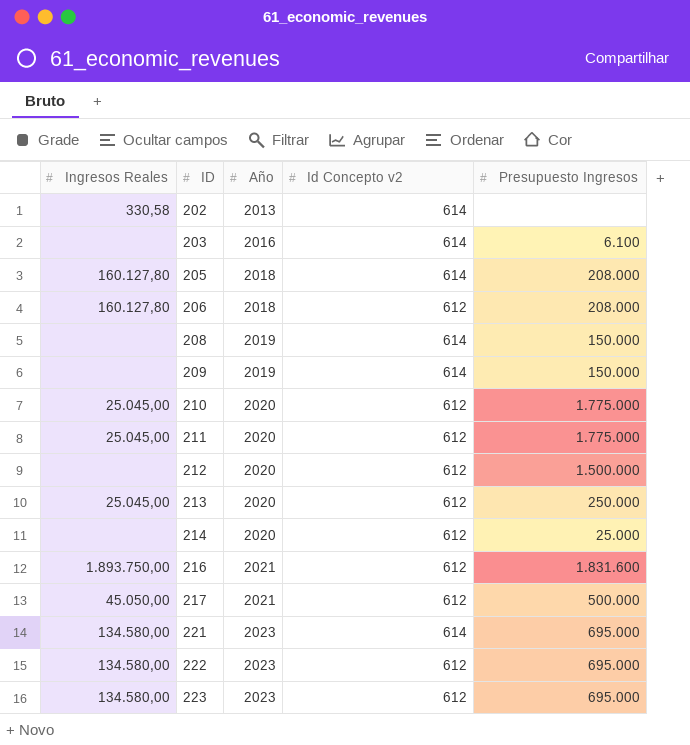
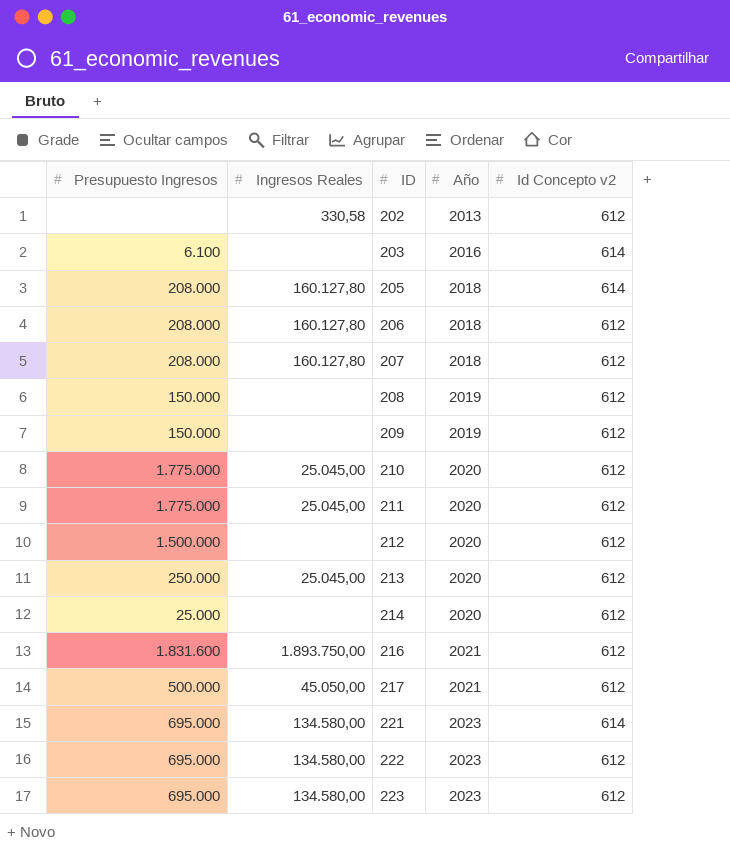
column Presupuesto Ingresos | position: 5 -> 1
202 | Id Concepto v2: 614 -> 612
row 207: none -> 208.000 | 160.127,80 | 2018 | 612
208 | Id Concepto v2: 614 -> 612
209 | Id Concepto v2: 614 -> 612

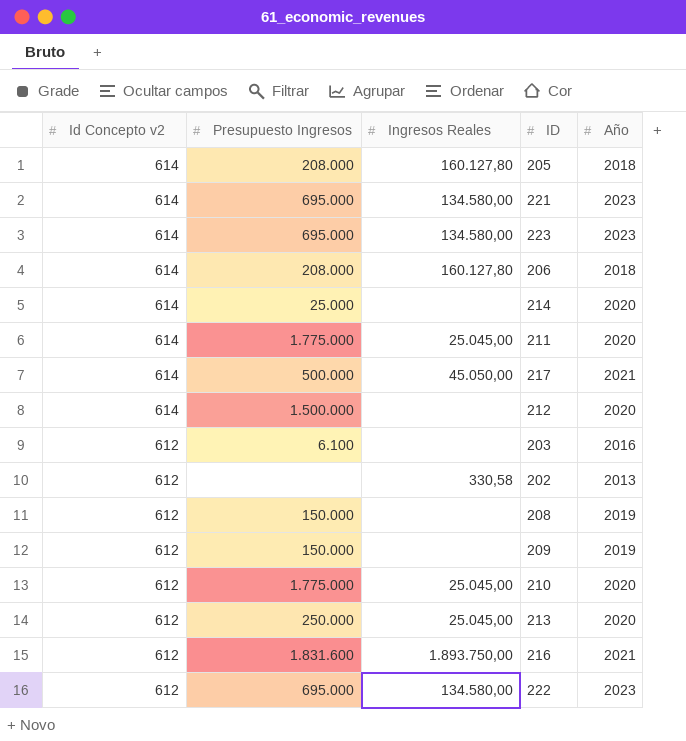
row order: ID ascending -> Id Concepto v2 descending
column Id Concepto v2 | position: 5 -> 1
row 207: 208.000 | 160.127,80 | 2018 | 612 -> none
223 | Id Concepto v2: 612 -> 614
206 | Id Concepto v2: 612 -> 614
214 | Id Concepto v2: 612 -> 614
211 | Id Concepto v2: 612 -> 614
217 | Id Concepto v2: 612 -> 614
212 | Id Concepto v2: 612 -> 614
203 | Id Concepto v2: 614 -> 612

